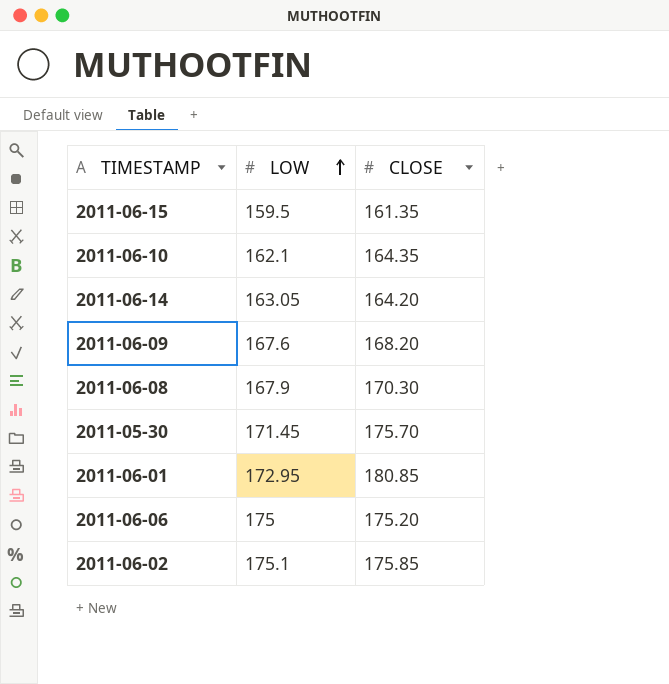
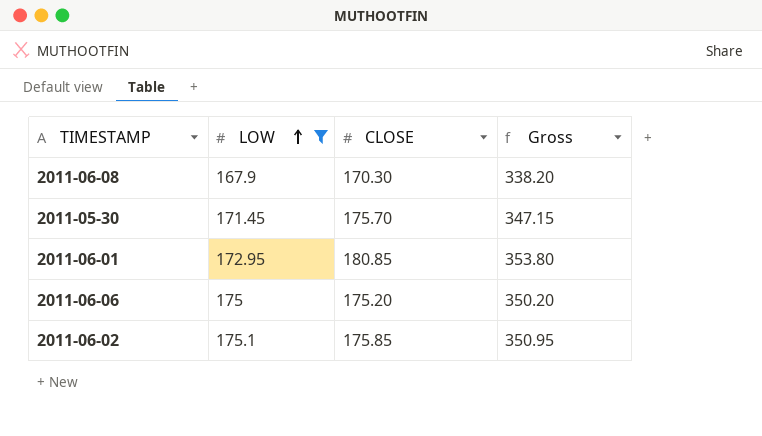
filter: none -> LOW >= 167.9
column Gross | formula: none -> [LOW] + [CLOSE]

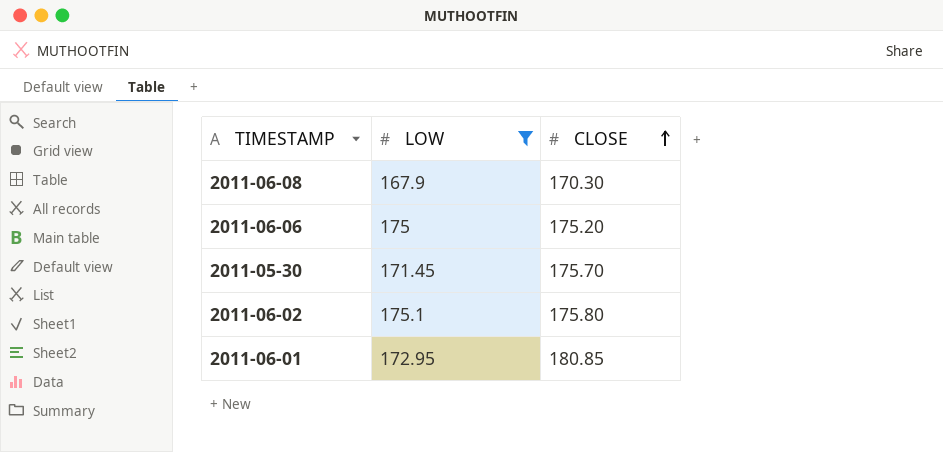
row order: LOW ascending -> CLOSE ascending
column Gross | formula: [LOW] + [CLOSE] -> none
2011-06-02 | CLOSE: 175.85 -> 175.80

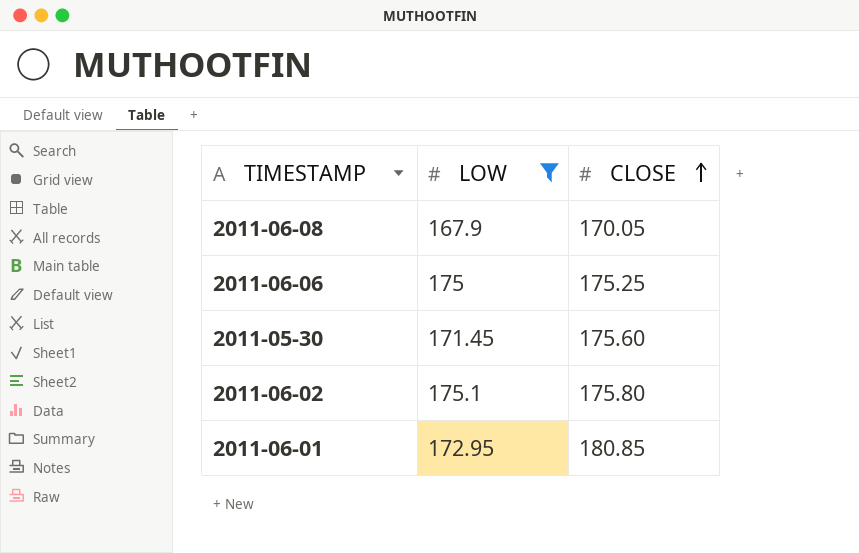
2011-06-08 | CLOSE: 170.30 -> 170.05
2011-06-06 | CLOSE: 175.20 -> 175.25
2011-05-30 | CLOSE: 175.70 -> 175.60

